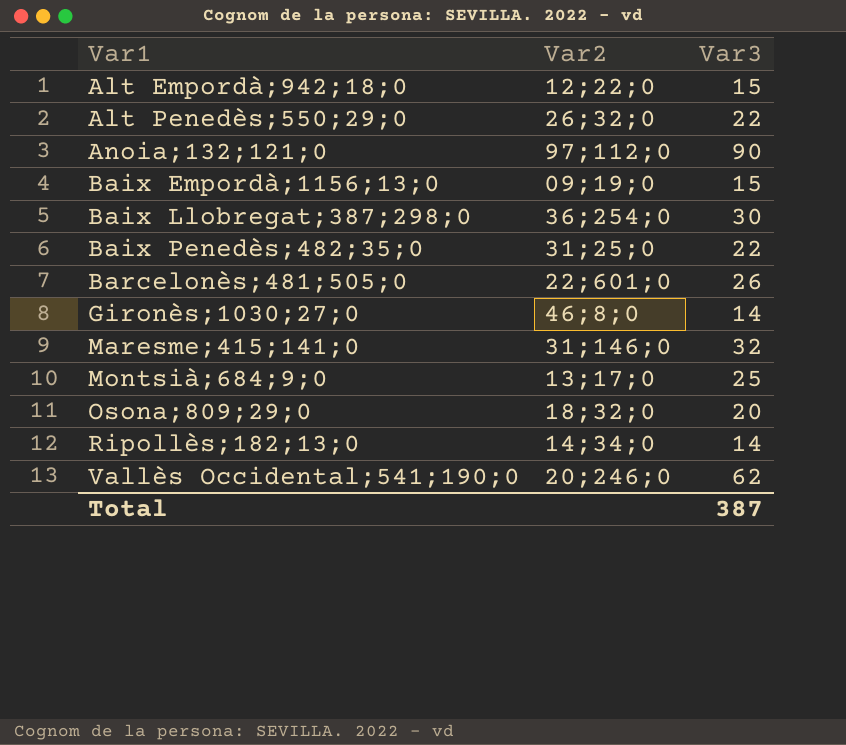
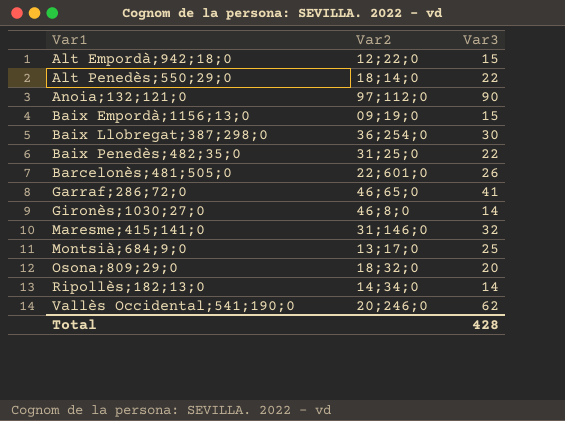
Alt Penedès;550;29;0 | Var2: 26;32;0 -> 18;14;0
row Garraf;286;72;0: none -> 46;65;0 | 41
Total | Var3: 387 -> 428

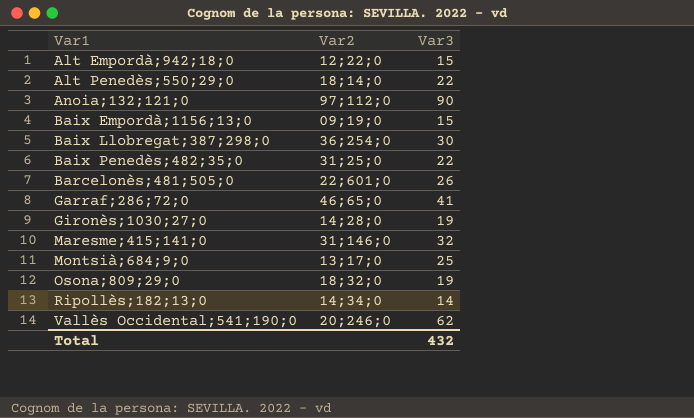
Gironès;1030;27;0 | Var2: 46;8;0 -> 14;28;0
Gironès;1030;27;0 | Var3: 14 -> 19
Osona;809;29;0 | Var3: 20 -> 19
Total | Var3: 428 -> 432

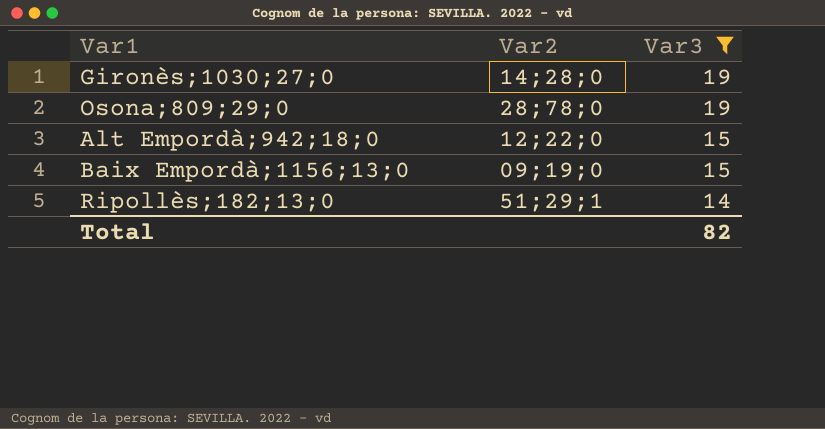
filter: none -> Var3 <= 19
row order: Var1 ascending -> Var3 descending
Osona;809;29;0 | Var2: 18;32;0 -> 28;78;0
Ripollès;182;13;0 | Var2: 14;34;0 -> 51;29;1
Total | Var3: 432 -> 82

